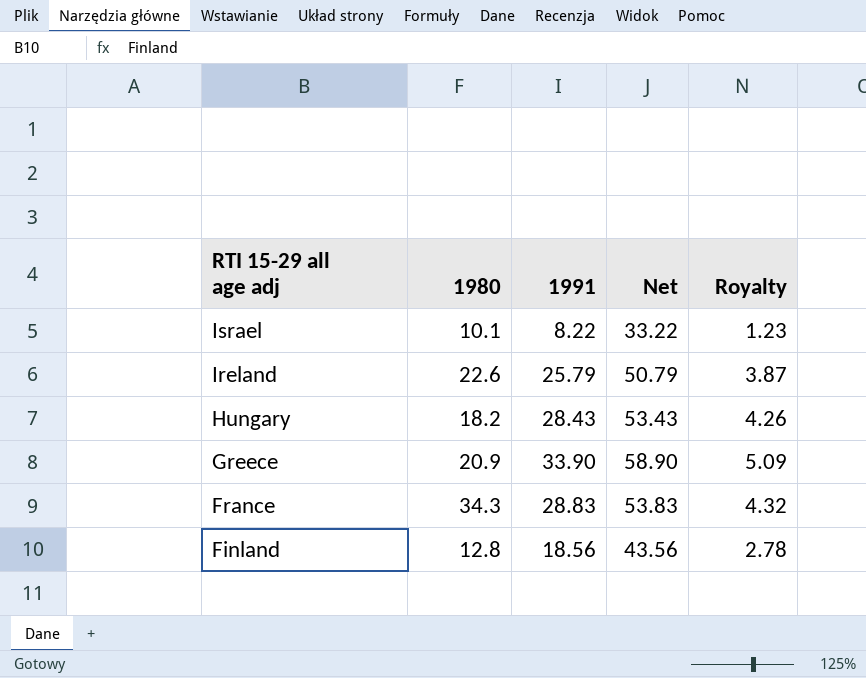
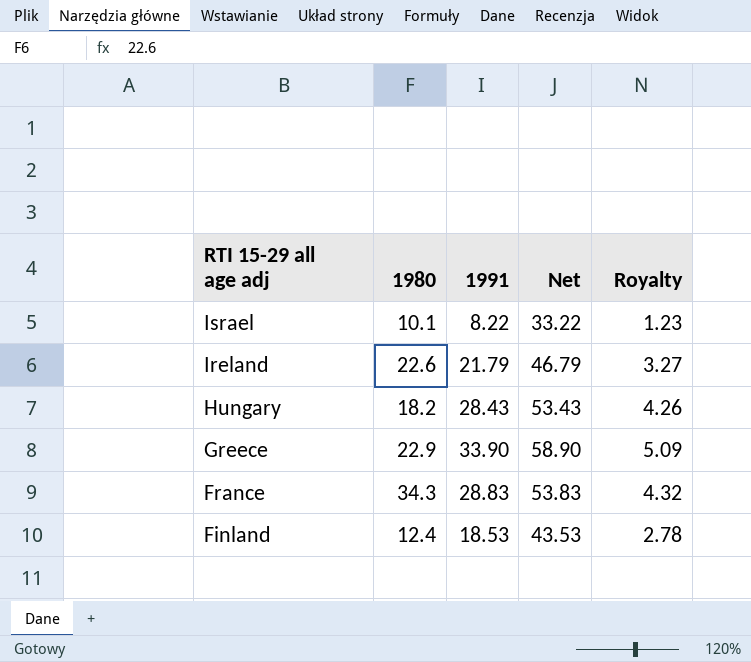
Ireland | 1991: 25.79 -> 21.79
Ireland | Net: 50.79 -> 46.79
Ireland | Royalty: 3.87 -> 3.27
Greece | 1980: 20.9 -> 22.9
Finland | 1980: 12.8 -> 12.4
Finland | 1991: 18.56 -> 18.53
Finland | Net: 43.56 -> 43.53

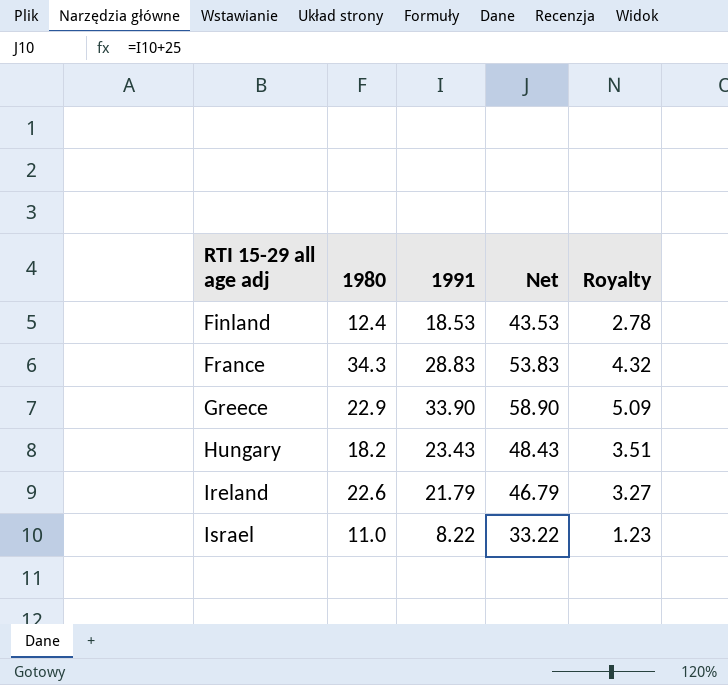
row order: RTI 15-29 all age adj descending -> RTI 15-29 all age adj ascending
Hungary | 1991: 28.43 -> 23.43
Hungary | Net: 53.43 -> 48.43
Hungary | Royalty: 4.26 -> 3.51
Israel | 1980: 10.1 -> 11.0

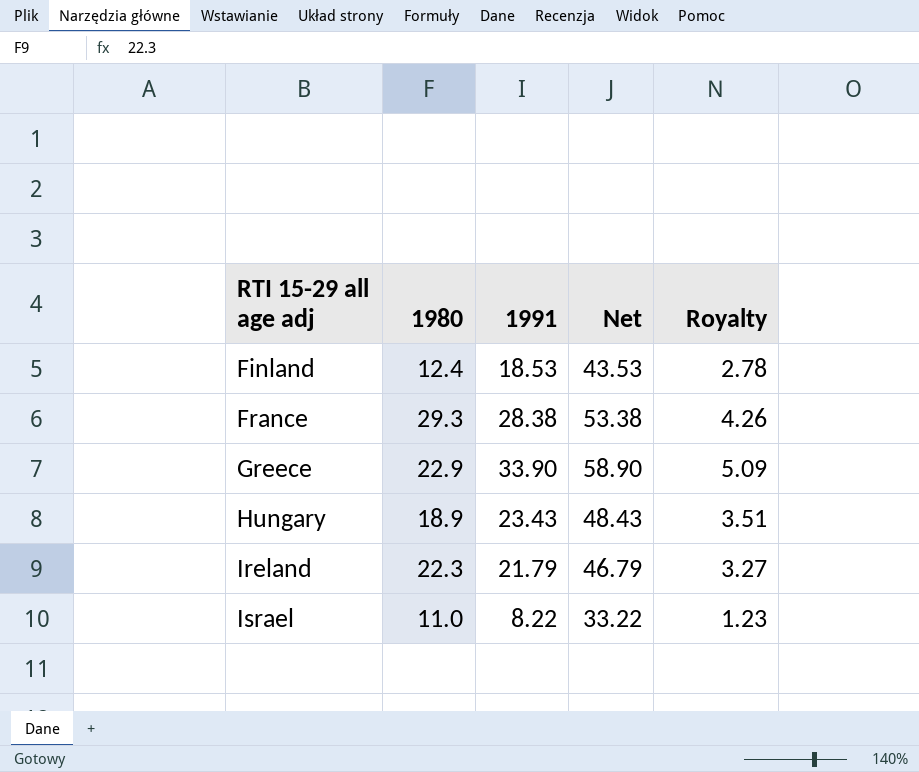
France | 1980: 34.3 -> 29.3
France | 1991: 28.83 -> 28.38
France | Net: 53.83 -> 53.38
France | Royalty: 4.32 -> 4.26
Hungary | 1980: 18.2 -> 18.9
Ireland | 1980: 22.6 -> 22.3

